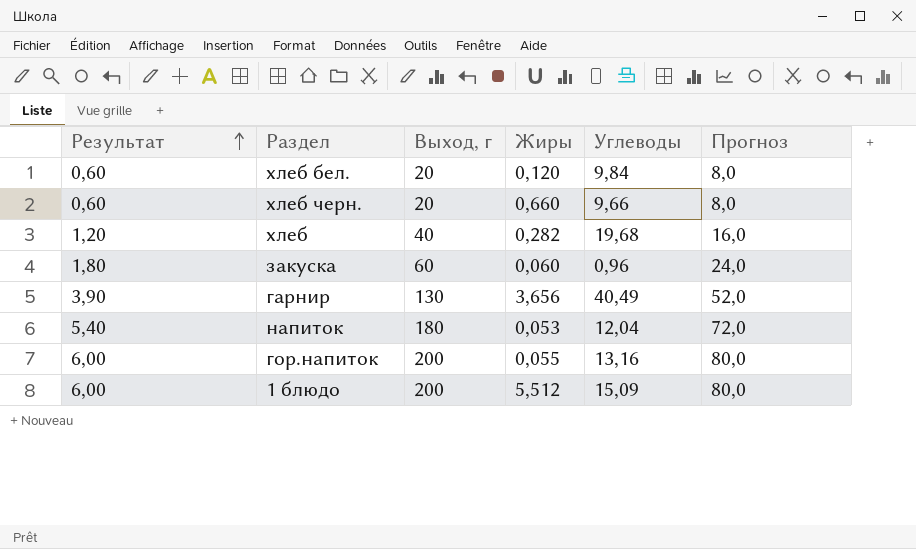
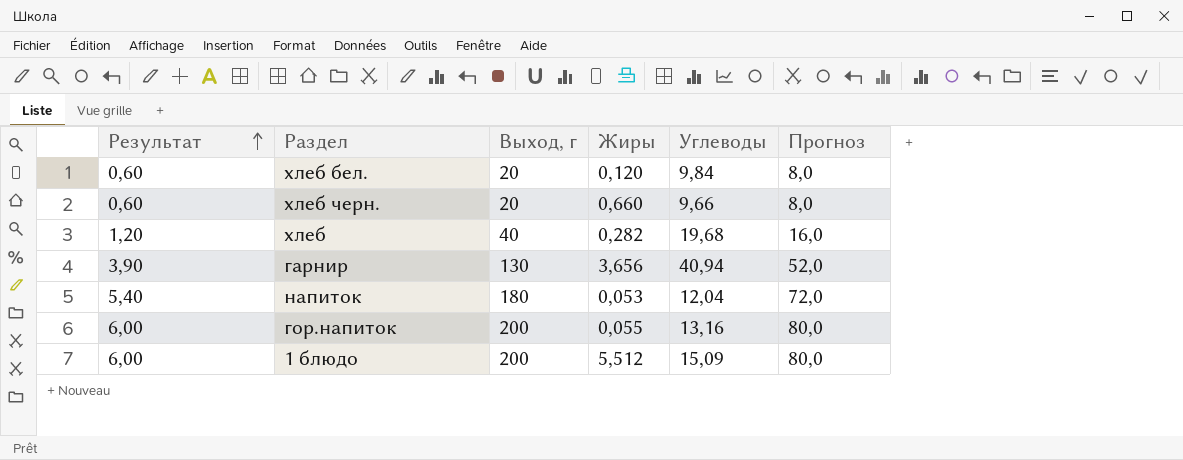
row закуска: 1,80 | 60 | 0,060 | 0,96 | 24,0 -> none
гарнир | Углеводы: 40,49 -> 40,94

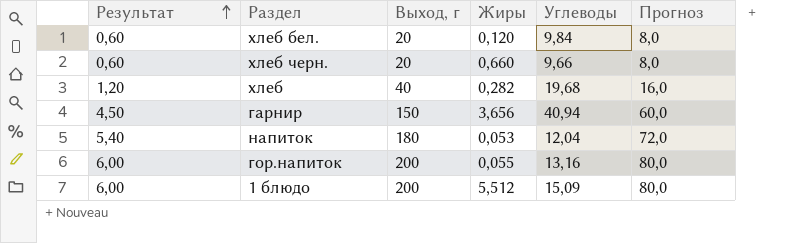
гарнир | Результат: 3,90 -> 4,50
гарнир | Выход, г: 130 -> 150
гарнир | Прогноз: 52,0 -> 60,0

